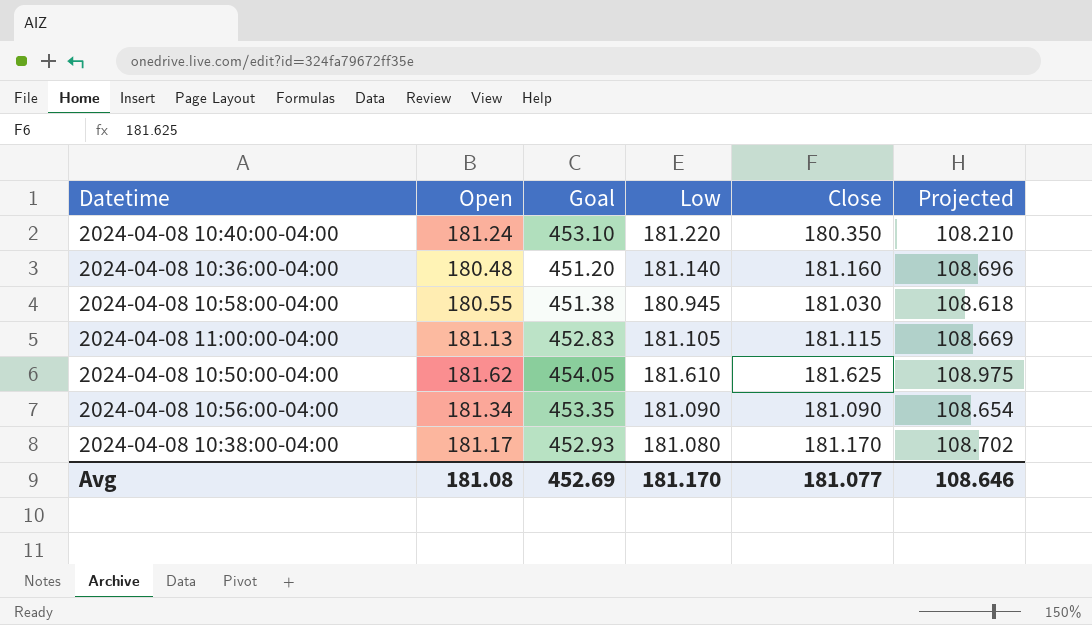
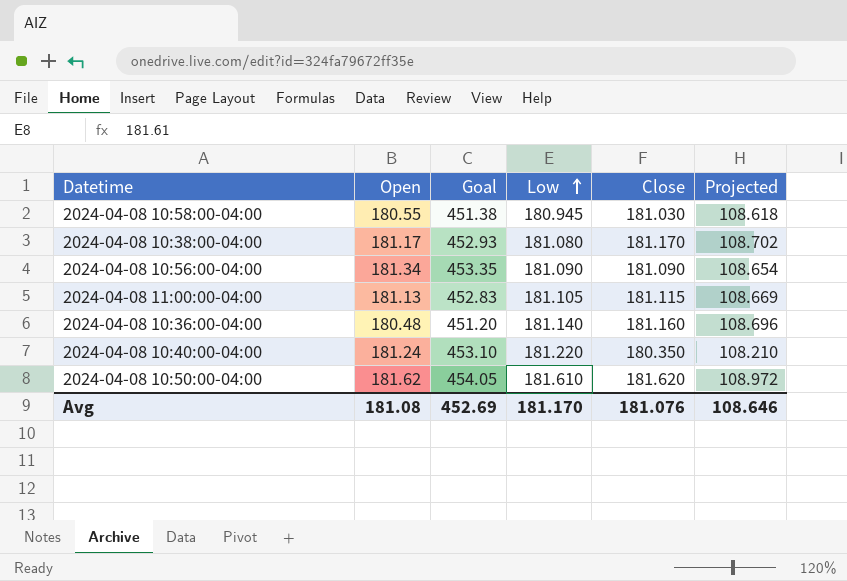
row order: none -> Low ascending
2024-04-08 10:50:00-04:00 | Close: 181.625 -> 181.620
2024-04-08 10:50:00-04:00 | Projected: 108.975 -> 108.972
Avg | Close: 181.077 -> 181.076

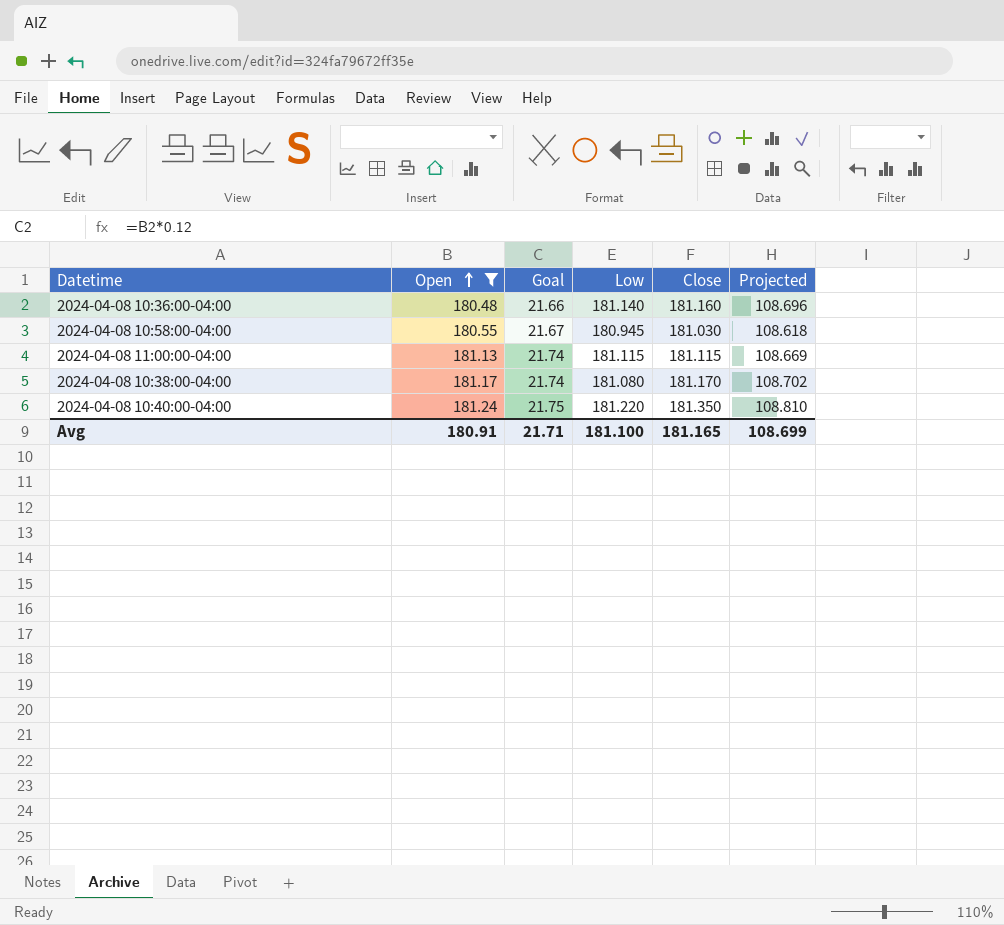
filter: none -> Open <= 181.24
row order: Low ascending -> Open ascending
column Goal | formula: [Open] * 2.5 -> [Open] * 0.12
2024-04-08 11:00:00-04:00 | Low: 181.105 -> 181.115
2024-04-08 10:40:00-04:00 | Close: 180.350 -> 181.350
2024-04-08 10:40:00-04:00 | Projected: 108.210 -> 108.810
Avg | Open: 181.08 -> 180.91
Avg | Goal: 452.69 -> 21.71
Avg | Low: 181.170 -> 181.100
Avg | Close: 181.076 -> 181.165
Avg | Projected: 108.646 -> 108.699

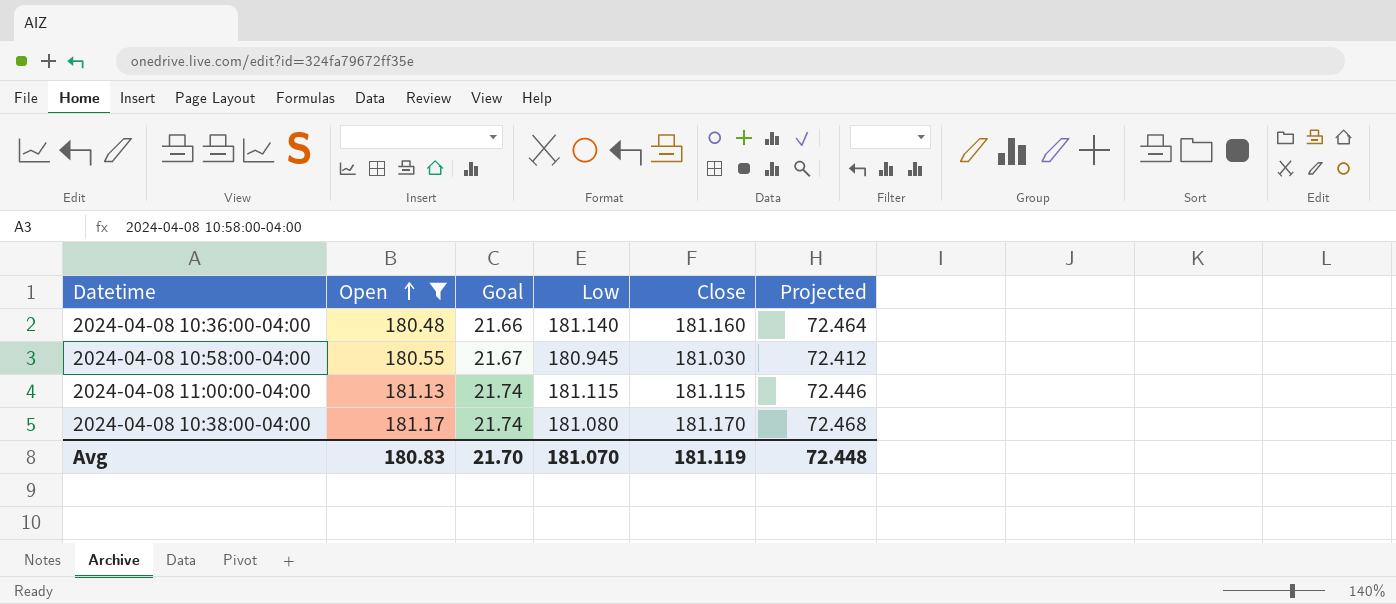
column Projected | formula: [Close] * 0.6 -> [Close] * 0.4
row 2024-04-08 10:40:00-04:00: 181.24 | 21.75 | 181.220 | 181.350 | 108.810 -> none
Avg | Open: 180.91 -> 180.83
Avg | Goal: 21.71 -> 21.70
Avg | Low: 181.100 -> 181.070
Avg | Close: 181.165 -> 181.119
Avg | Projected: 108.699 -> 72.448

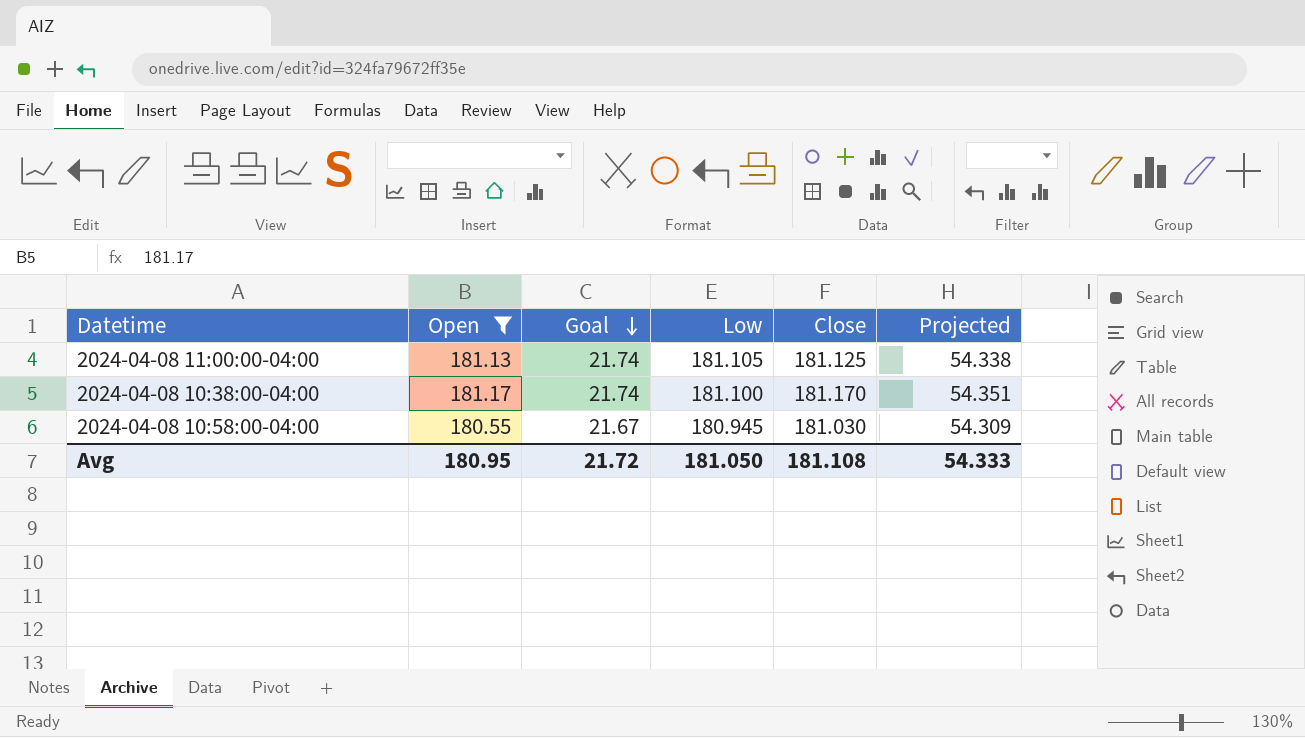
row order: Open ascending -> Goal descending
column Projected | formula: [Close] * 0.4 -> [Close] * 0.3
row 2024-04-08 10:36:00-04:00: 180.48 | 21.66 | 181.140 | 181.160 | 72.464 -> none
2024-04-08 11:00:00-04:00 | Low: 181.115 -> 181.105
2024-04-08 11:00:00-04:00 | Close: 181.115 -> 181.125
2024-04-08 10:38:00-04:00 | Low: 181.080 -> 181.100
Avg | Open: 180.83 -> 180.95
Avg | Goal: 21.70 -> 21.72
Avg | Low: 181.070 -> 181.050
Avg | Close: 181.119 -> 181.108
Avg | Projected: 72.448 -> 54.333

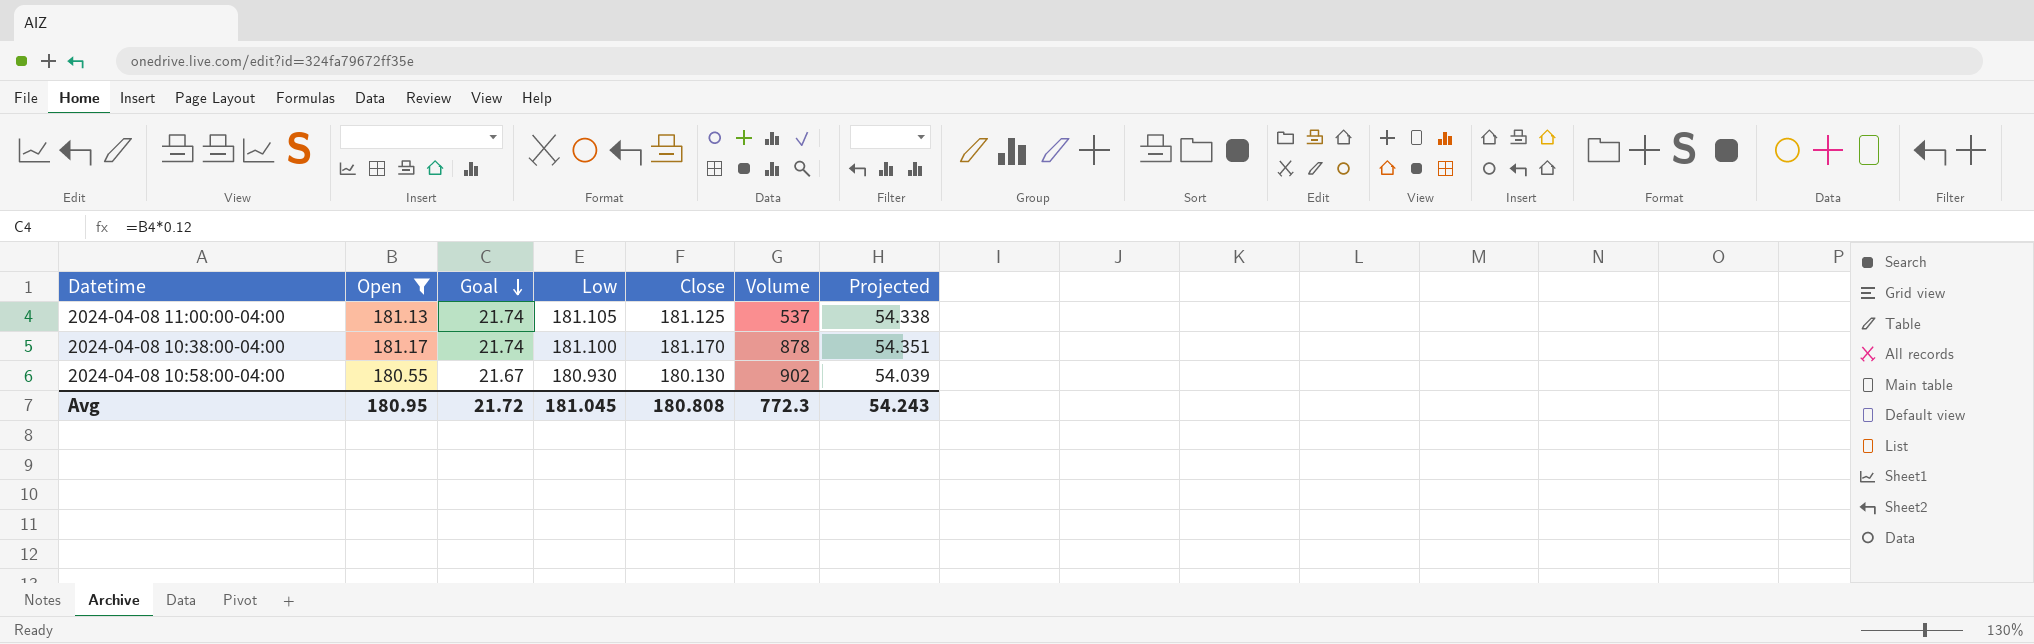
column Volume | position: none -> 6
2024-04-08 10:58:00-04:00 | Low: 180.945 -> 180.930
2024-04-08 10:58:00-04:00 | Close: 181.030 -> 180.130
2024-04-08 10:58:00-04:00 | Projected: 54.309 -> 54.039
Avg | Low: 181.050 -> 181.045
Avg | Close: 181.108 -> 180.808
Avg | Projected: 54.333 -> 54.243

